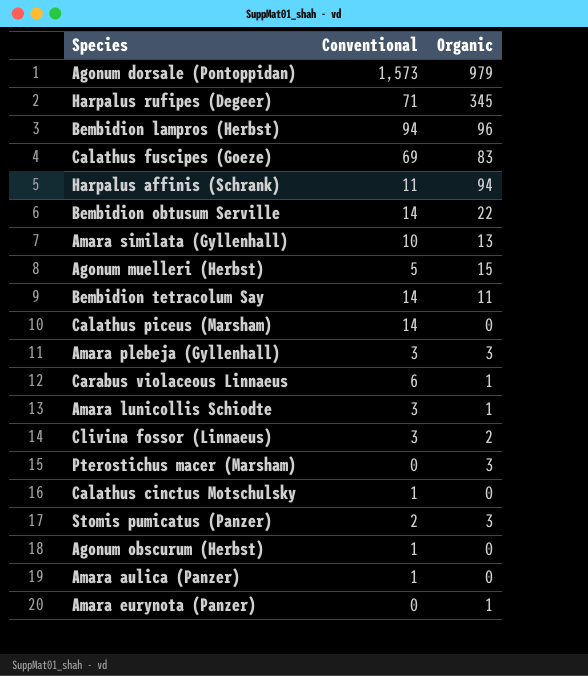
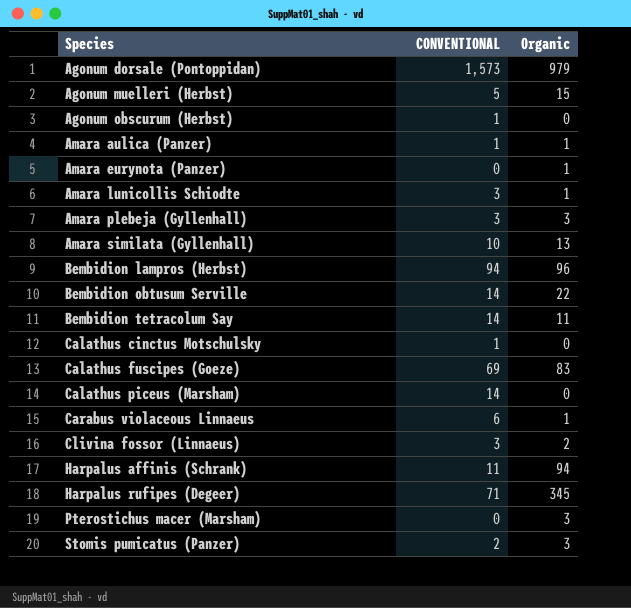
row order: none -> Species ascending
column name: Conventional -> CONVENTIONAL
Amara aulica (Panzer) | Organic: 0 -> 1

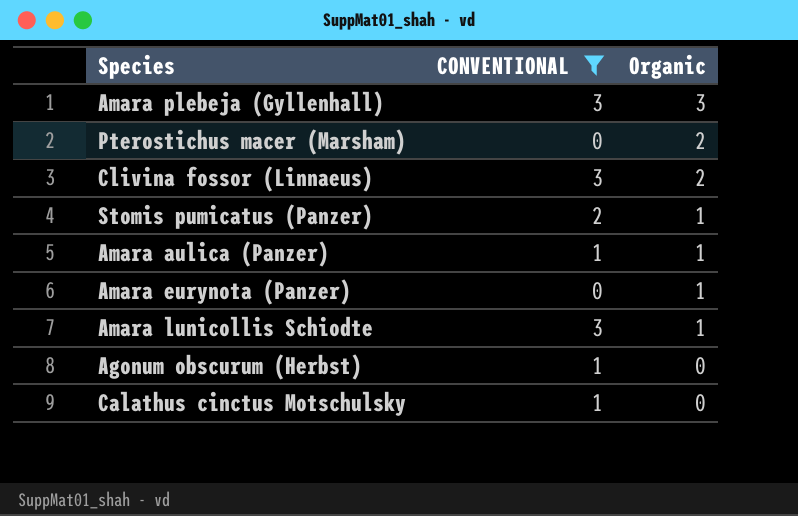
filter: none -> CONVENTIONAL <= 3
row order: Species ascending -> Organic descending
Pterostichus macer (Marsham) | Organic: 3 -> 2
Stomis pumicatus (Panzer) | Organic: 3 -> 1

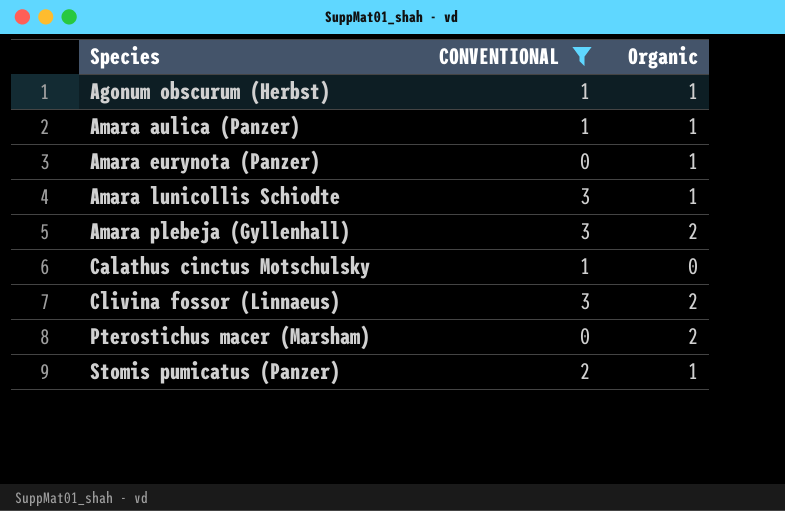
row order: Organic descending -> Species ascending
Agonum obscurum (Herbst) | Organic: 0 -> 1
Amara plebeja (Gyllenhall) | Organic: 3 -> 2

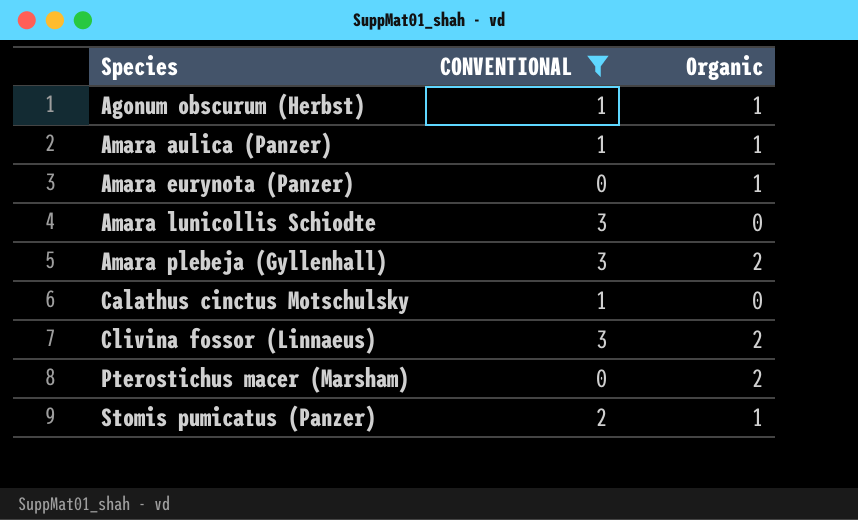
Amara lunicollis Schiodte | Organic: 1 -> 0

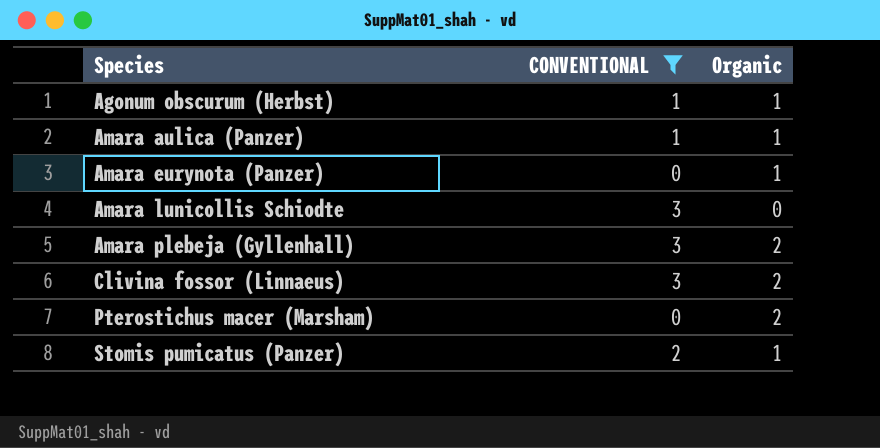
row Calathus cinctus Motschulsky: 1 | 0 -> none

